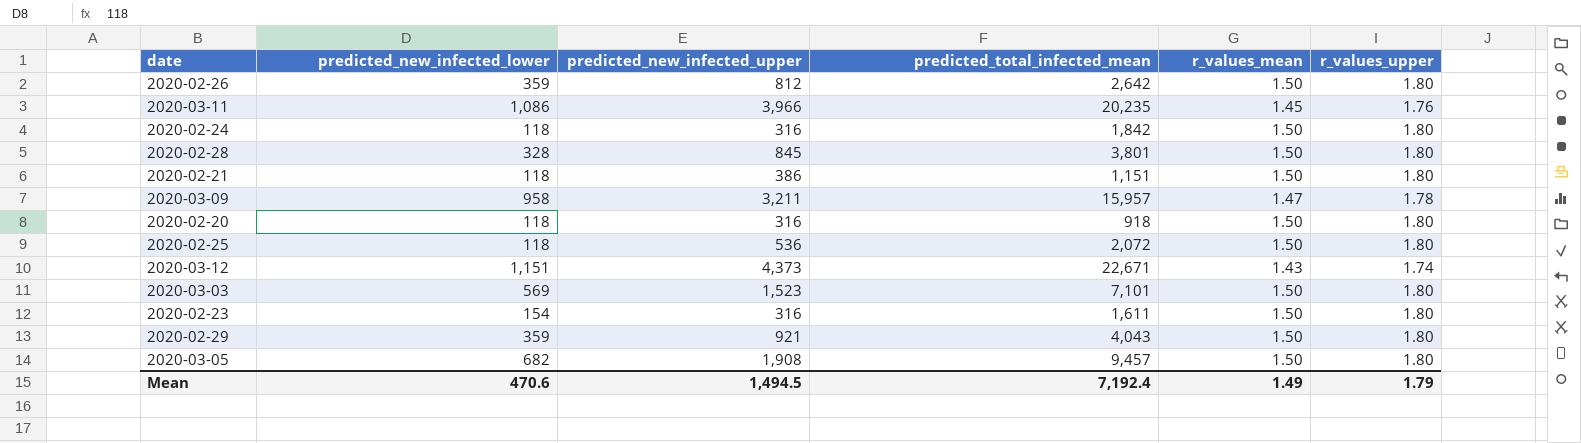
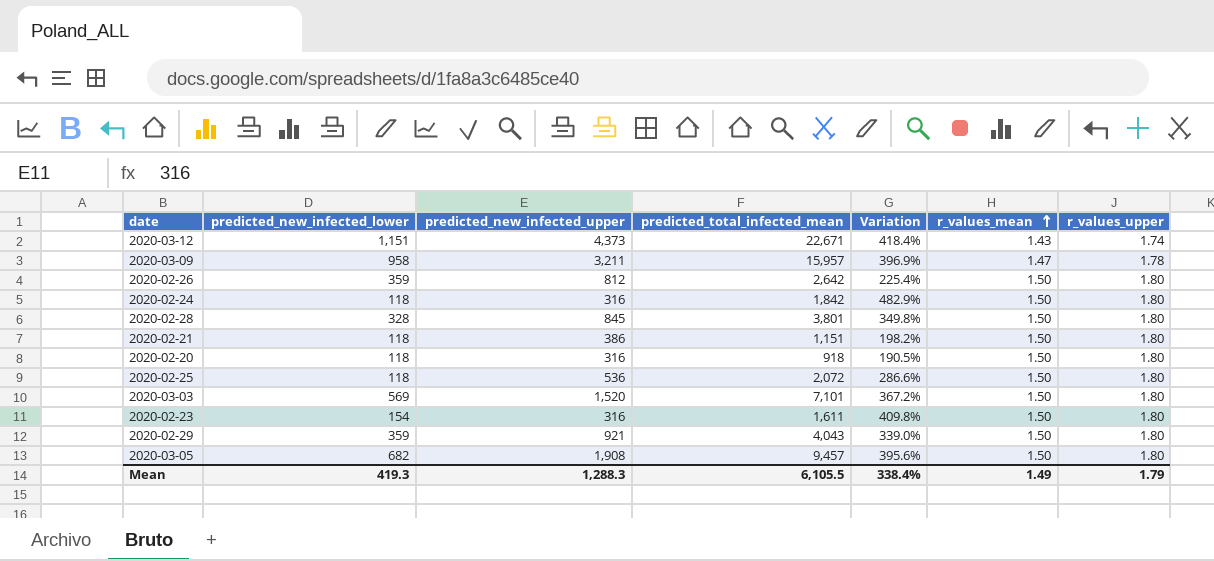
row order: none -> r_values_mean ascending
column Variation | formula: none -> ([predicted_total_infected_mean] - [predicted_new_infected_upper]) / [predicted_new_infected_upper]
row 2020-03-11: 1,086 | 3,966 | 20,235 | 1.45 | 1.76 -> none
2020-03-03 | predicted_new_infected_upper: 1,523 -> 1,520
Mean | predicted_new_infected_lower: 470.6 -> 419.3
Mean | predicted_new_infected_upper: 1,494.5 -> 1,288.3
Mean | predicted_total_infected_mean: 7,192.4 -> 6,105.5

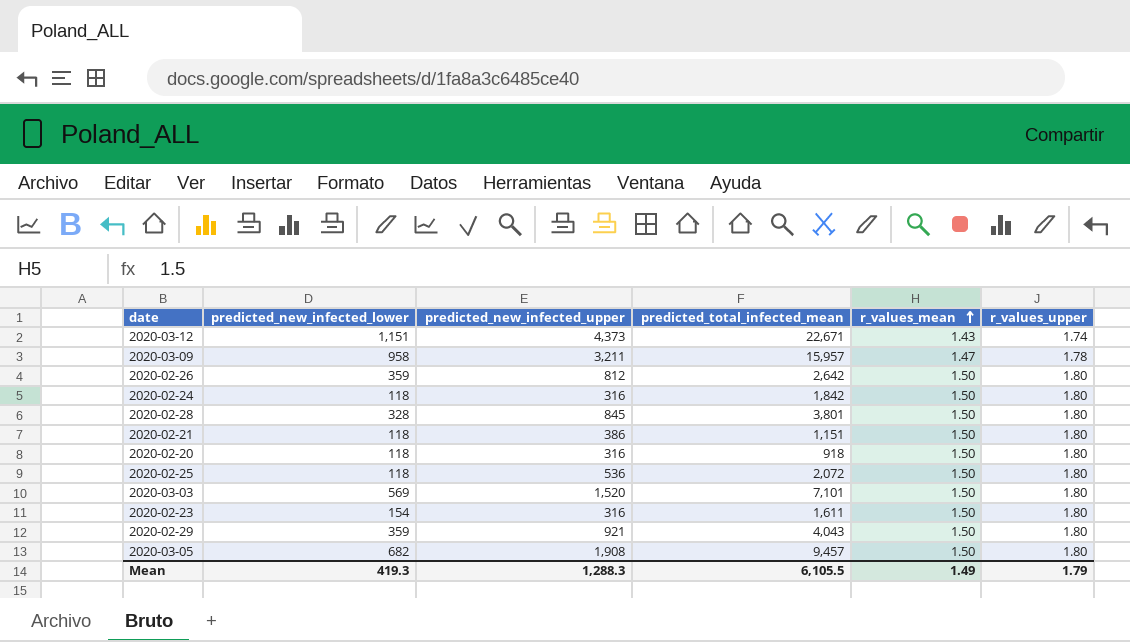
column Variation | formula: ([predicted_total_infected_mean] - [predicted_new_infected_upper]) / [predicted_new_infected_upper] -> none

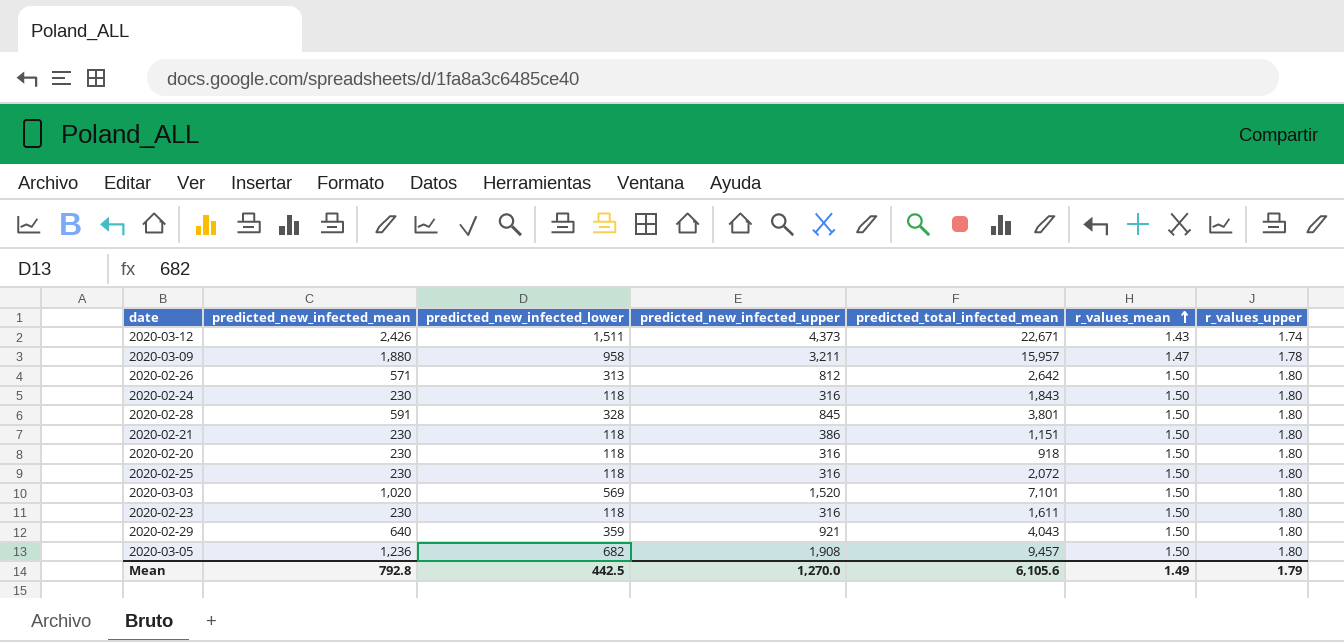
column predicted_new_infected_mean | position: none -> 2
2020-03-12 | predicted_new_infected_lower: 1,151 -> 1,511
2020-02-26 | predicted_new_infected_lower: 359 -> 313
2020-02-24 | predicted_total_infected_mean: 1,842 -> 1,843
2020-02-25 | predicted_new_infected_upper: 536 -> 316
2020-02-23 | predicted_new_infected_lower: 154 -> 118
Mean | predicted_new_infected_lower: 419.3 -> 442.5
Mean | predicted_new_infected_upper: 1,288.3 -> 1,270.0
Mean | predicted_total_infected_mean: 6,105.5 -> 6,105.6

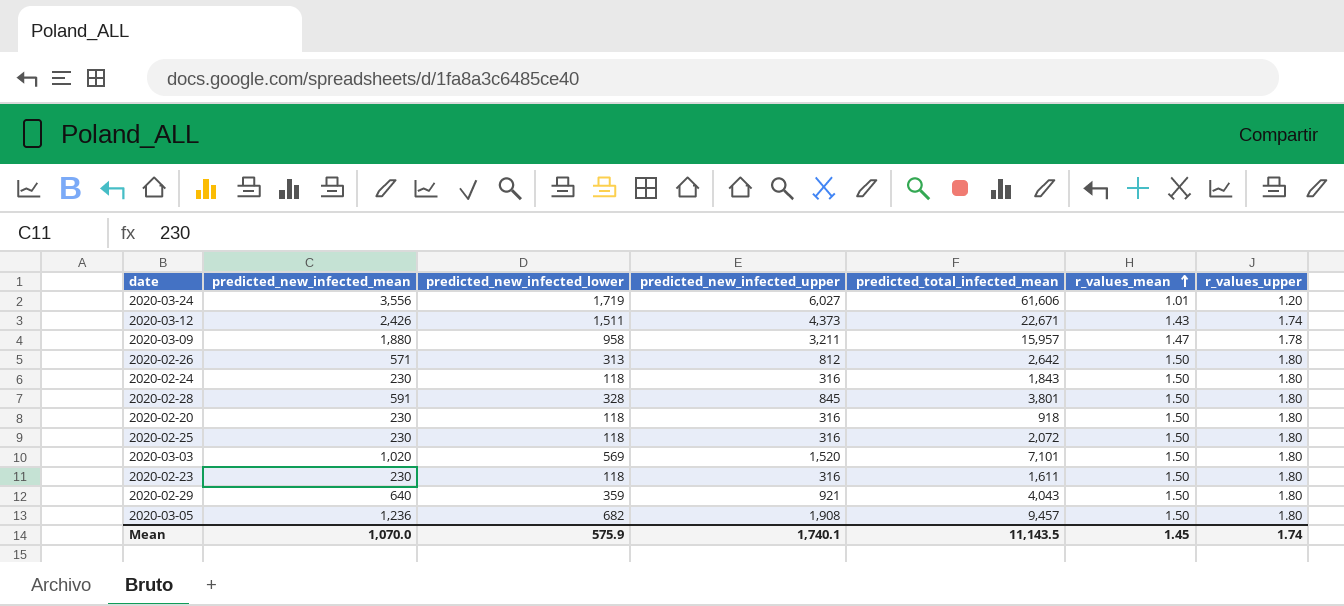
row 2020-02-21: 230 | 118 | 386 | 1,151 | 1.50 | 1.80 -> none
row 2020-03-24: none -> 3,556 | 1,719 | 6,027 | 61,606 | 1.01 | 1.20
Mean | predicted_new_infected_mean: 792.8 -> 1,070.0
Mean | predicted_new_infected_lower: 442.5 -> 575.9
Mean | predicted_new_infected_upper: 1,270.0 -> 1,740.1
Mean | predicted_total_infected_mean: 6,105.6 -> 11,143.5
Mean | r_values_mean: 1.49 -> 1.45
Mean | r_values_upper: 1.79 -> 1.74

